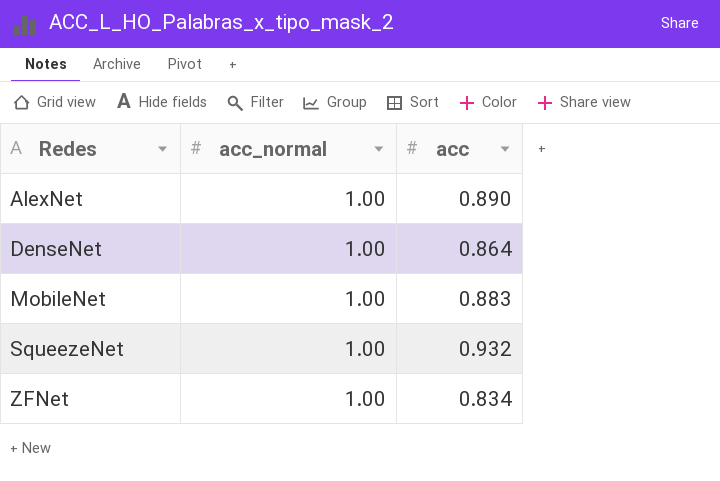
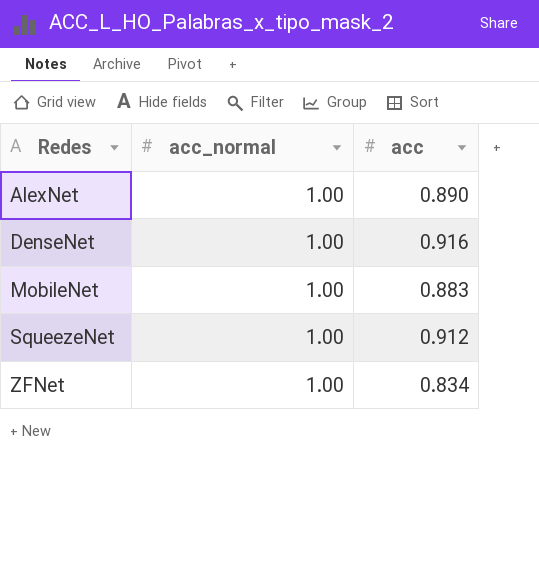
DenseNet | acc: 0.864 -> 0.916
SqueezeNet | acc: 0.932 -> 0.912

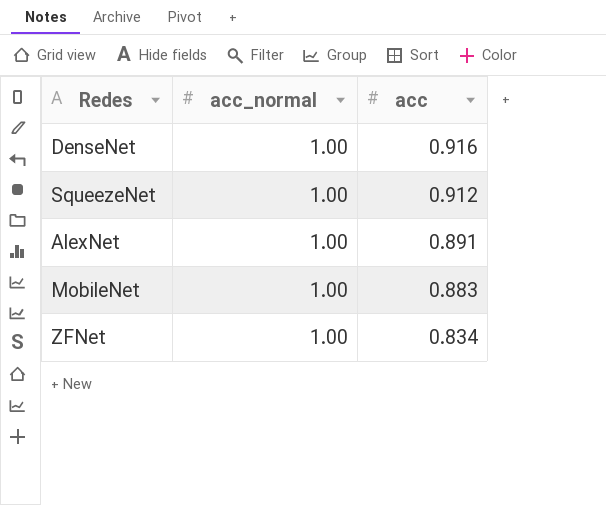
row order: Redes ascending -> acc descending
AlexNet | acc: 0.890 -> 0.891

